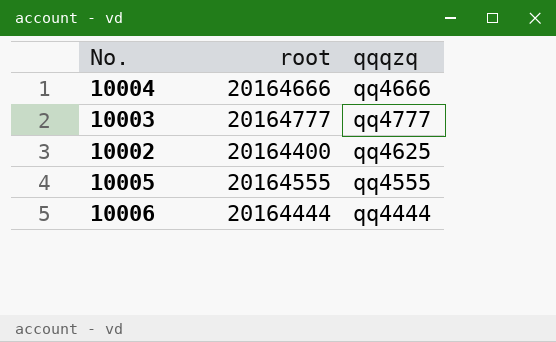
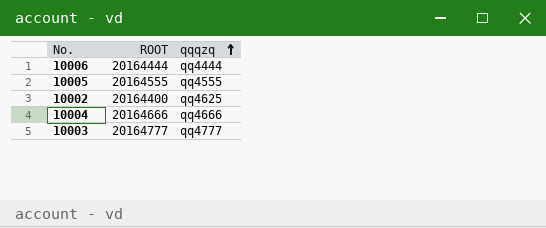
row order: none -> qqqzq ascending
column name: root -> ROOT

